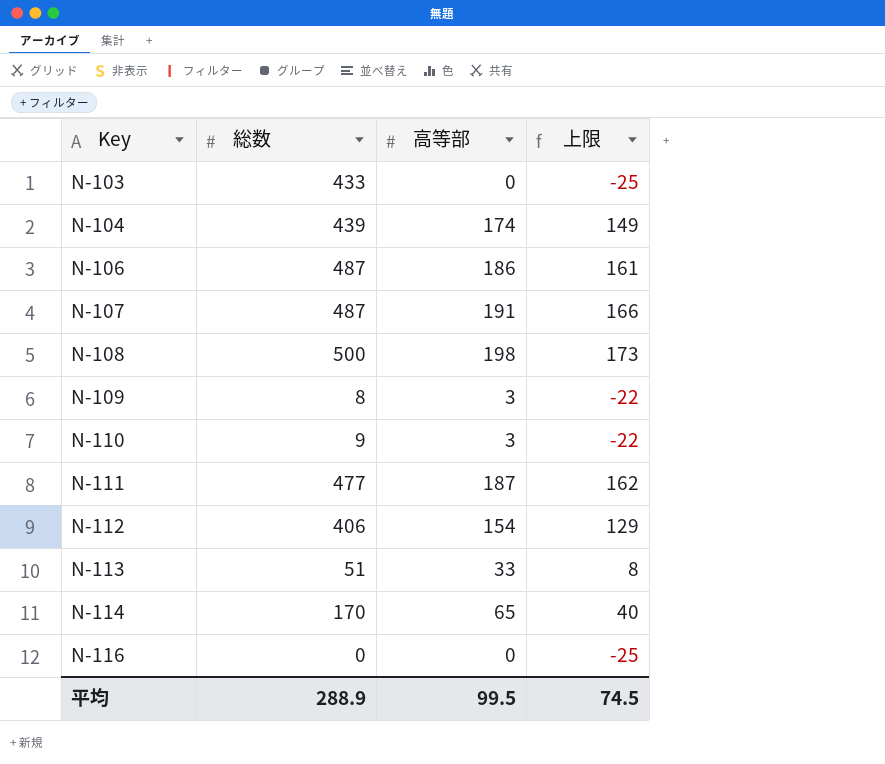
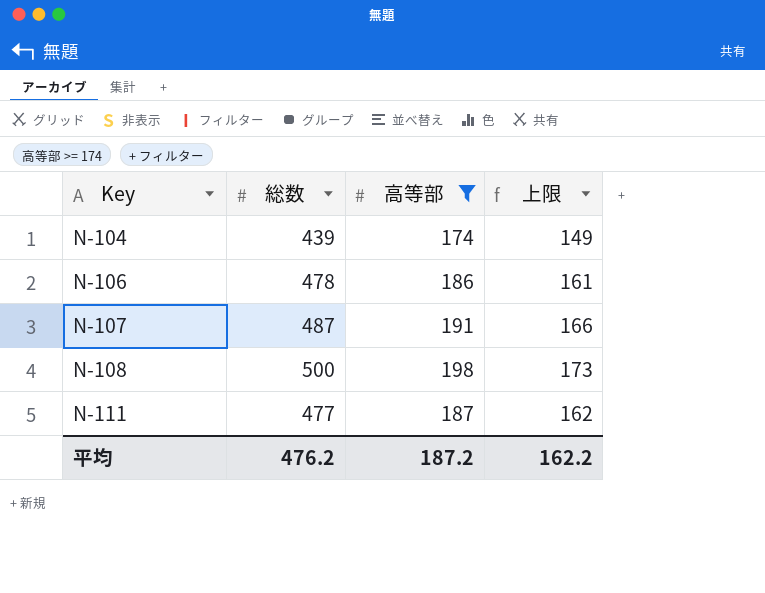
filter: none -> 高等部 >= 174
N-106 | 総数: 487 -> 478
平均 | 総数: 288.9 -> 476.2
平均 | 高等部: 99.5 -> 187.2
平均 | 上限: 74.5 -> 162.2

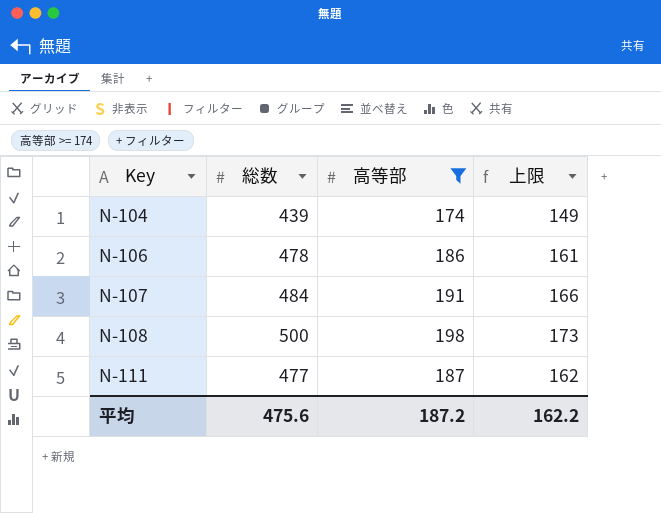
N-107 | 総数: 487 -> 484
平均 | 総数: 476.2 -> 475.6

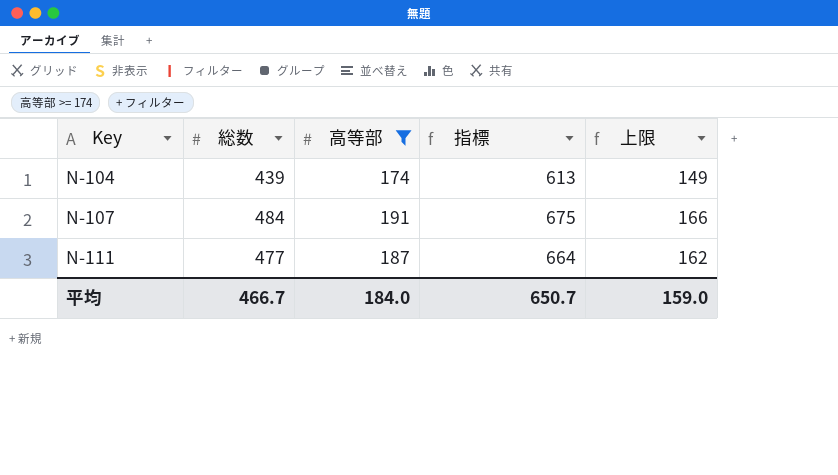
column 指標 | formula: none -> [総数] + [高等部]
row N-106: 478 | 186 | 161 -> none
row N-108: 500 | 198 | 173 -> none
平均 | 総数: 475.6 -> 466.7
平均 | 高等部: 187.2 -> 184.0
平均 | 上限: 162.2 -> 159.0

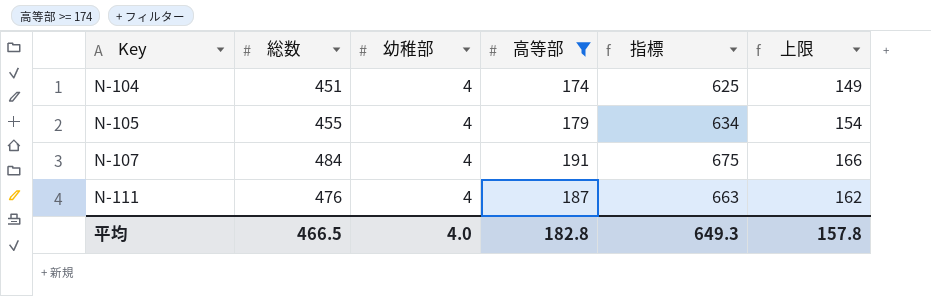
column 幼稚部 | position: none -> 3
N-104 | 総数: 439 -> 451
N-104 | 指標: 613 -> 625
row N-105: none -> 455 | 4 | 179 | 634 | 154
N-111 | 総数: 477 -> 476
N-111 | 指標: 664 -> 663
平均 | 総数: 466.7 -> 466.5
平均 | 高等部: 184.0 -> 182.8
平均 | 指標: 650.7 -> 649.3
平均 | 上限: 159.0 -> 157.8

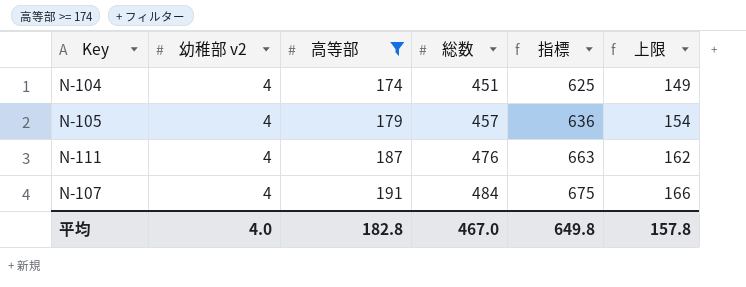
row order: Key ascending -> 高等部 ascending
column name: 幼稚部 -> 幼稚部 v2
column 総数 | position: 2 -> 4
N-105 | 総数: 455 -> 457
N-105 | 指標: 634 -> 636
平均 | 総数: 466.5 -> 467.0
平均 | 指標: 649.3 -> 649.8

